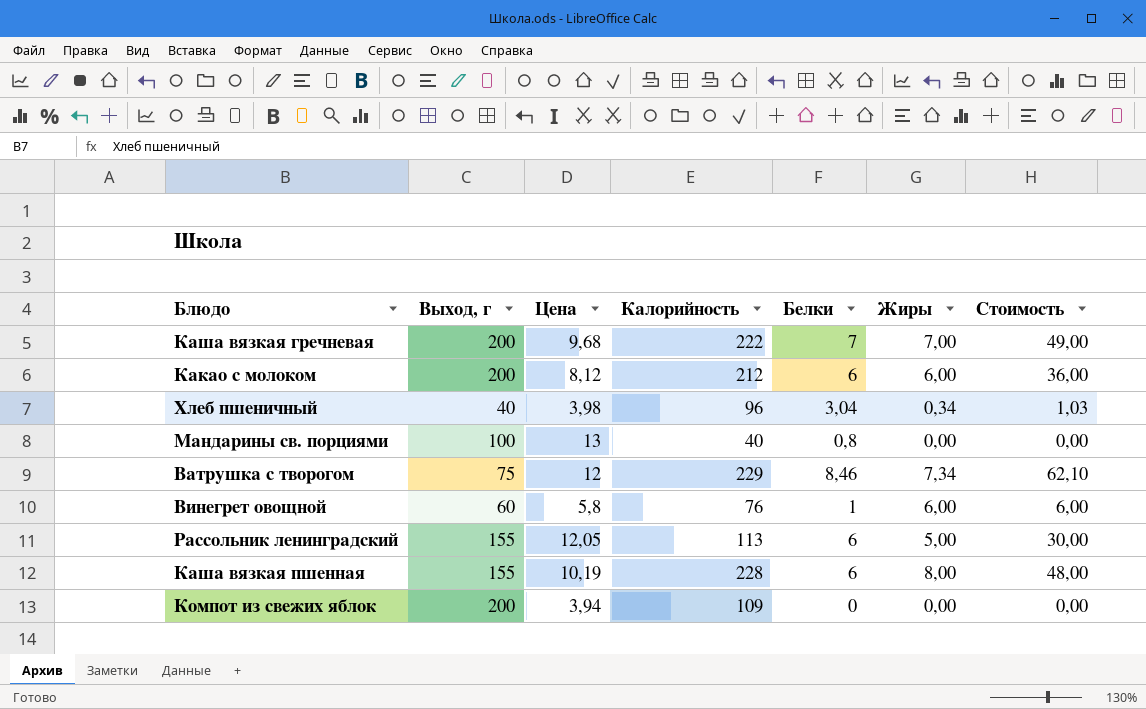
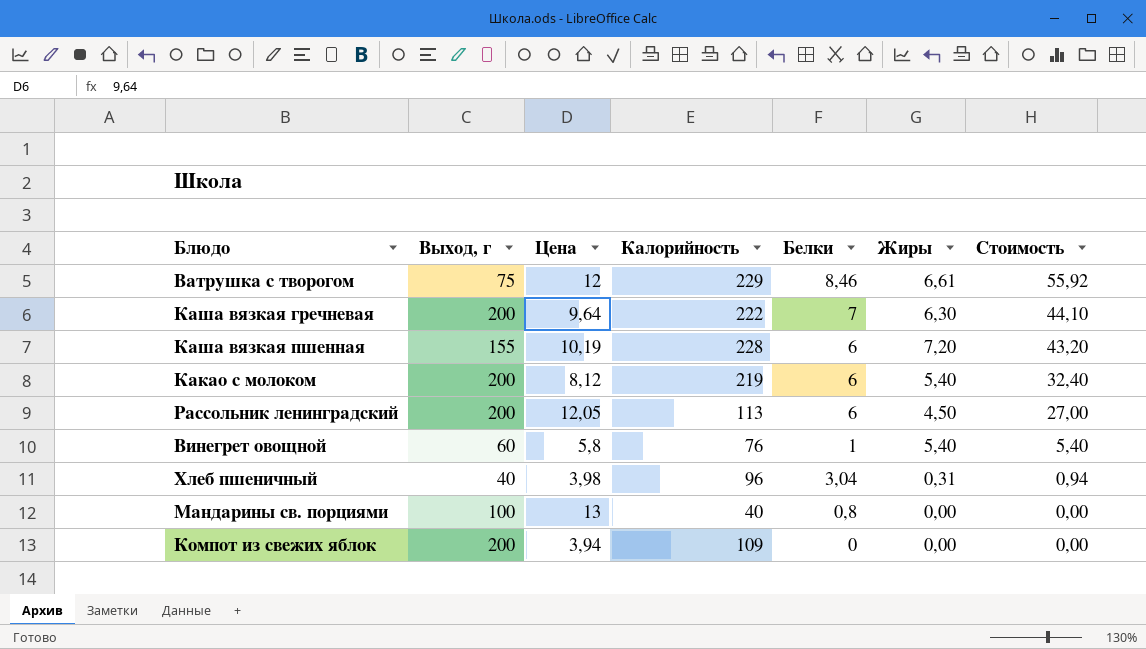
row order: none -> Стоимость descending
Ватрушка с творогом | Жиры: 7,34 -> 6,61
Ватрушка с творогом | Стоимость: 62,10 -> 55,92
Каша вязкая гречневая | Цена: 9,68 -> 9,64
Каша вязкая гречневая | Жиры: 7,00 -> 6,30
Каша вязкая гречневая | Стоимость: 49,00 -> 44,10
Каша вязкая пшенная | Жиры: 8,00 -> 7,20
Каша вязкая пшенная | Стоимость: 48,00 -> 43,20
Какао с молоком | Калорийность: 212 -> 219
Какао с молоком | Жиры: 6,00 -> 5,40
Какао с молоком | Стоимость: 36,00 -> 32,40
Рассольник ленинградский | Выход, г: 155 -> 200
Рассольник ленинградский | Жиры: 5,00 -> 4,50
Рассольник ленинградский | Стоимость: 30,00 -> 27,00
Винегрет овощной | Жиры: 6,00 -> 5,40
Винегрет овощной | Стоимость: 6,00 -> 5,40
Хлеб пшеничный | Жиры: 0,34 -> 0,31
Хлеб пшеничный | Стоимость: 1,03 -> 0,94

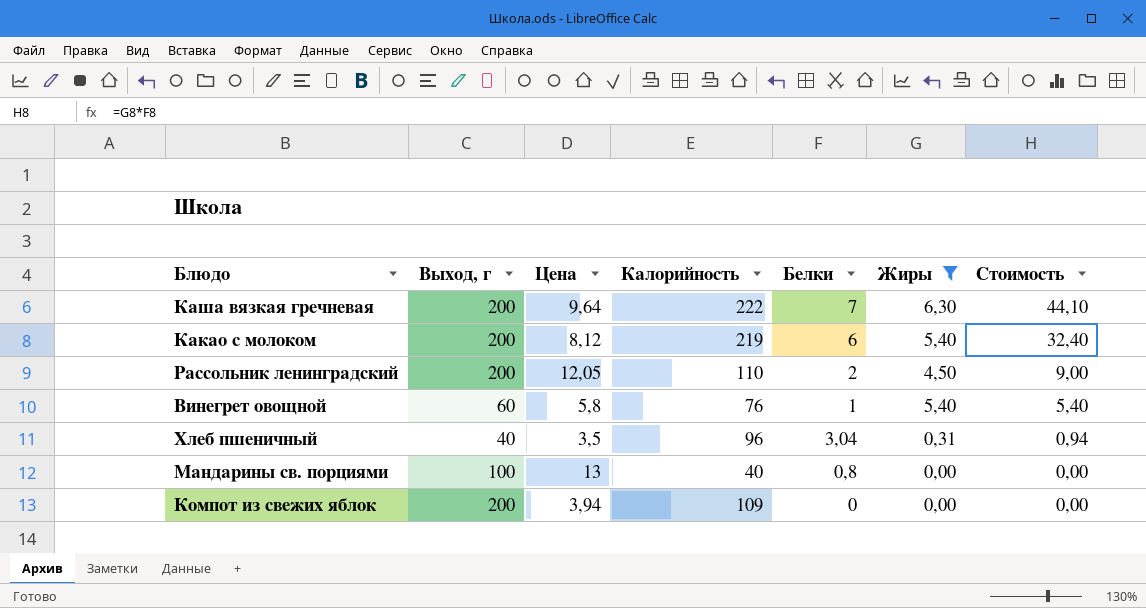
filter: none -> Жиры <= 6,30
Рассольник ленинградский | Калорийность: 113 -> 110
Рассольник ленинградский | Белки: 6 -> 2
Рассольник ленинградский | Стоимость: 27,00 -> 9,00
Хлеб пшеничный | Цена: 3,98 -> 3,5

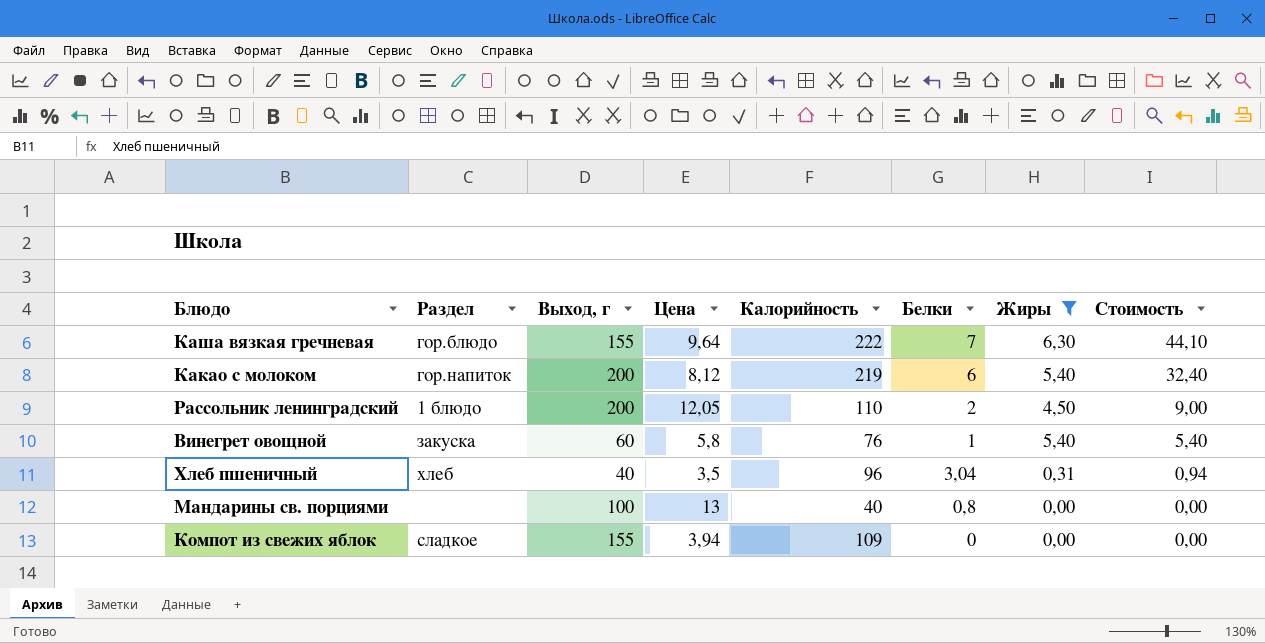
column Раздел | position: none -> 2
Каша вязкая гречневая | Выход, г: 200 -> 155
Компот из свежих яблок | Выход, г: 200 -> 155

